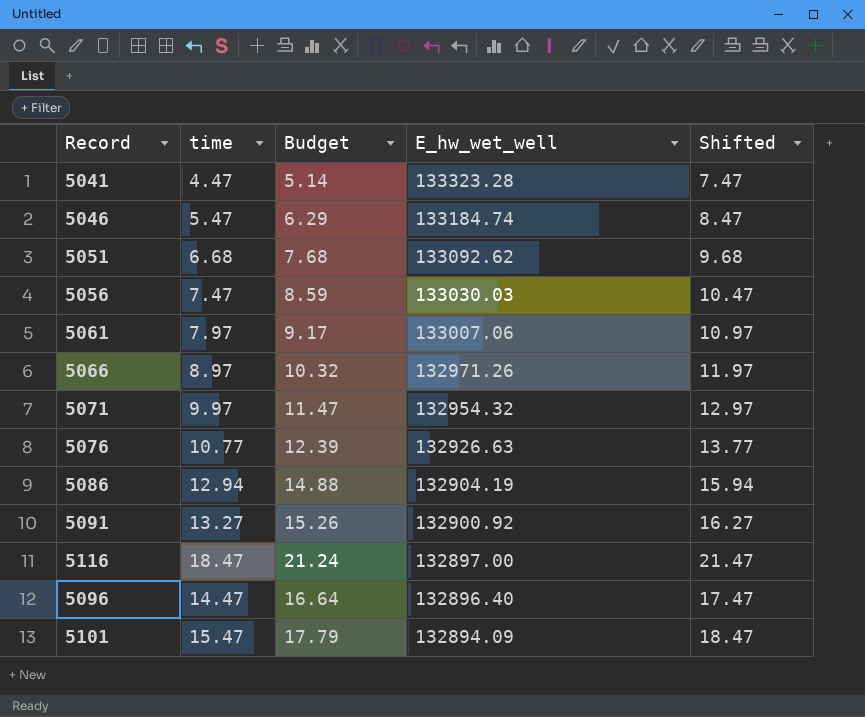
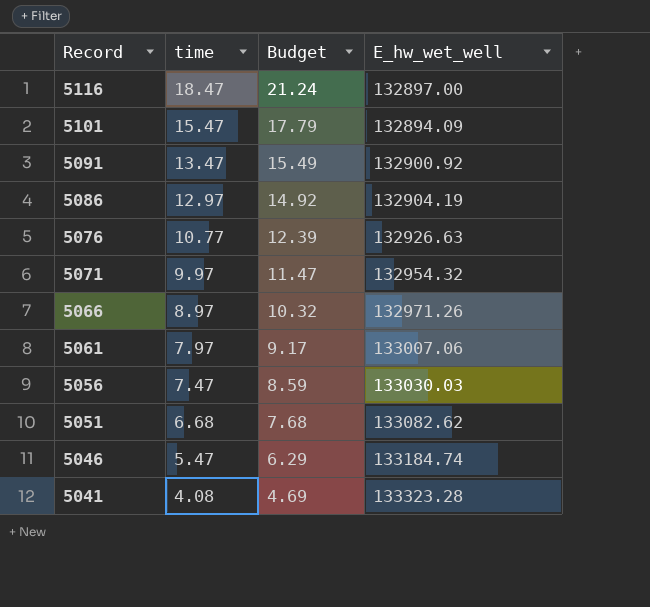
row order: E_hw_wet_well descending -> Record descending
column Shifted | formula: [time] + 3 -> none
row 5096: 14.47 | 16.64 | 132896.40 | 17.47 -> none
5091 | time: 13.27 -> 13.47
5091 | Budget: 15.26 -> 15.49
5086 | time: 12.94 -> 12.97
5086 | Budget: 14.88 -> 14.92
5051 | E_hw_wet_well: 133092.62 -> 133082.62
5041 | time: 4.47 -> 4.08
5041 | Budget: 5.14 -> 4.69

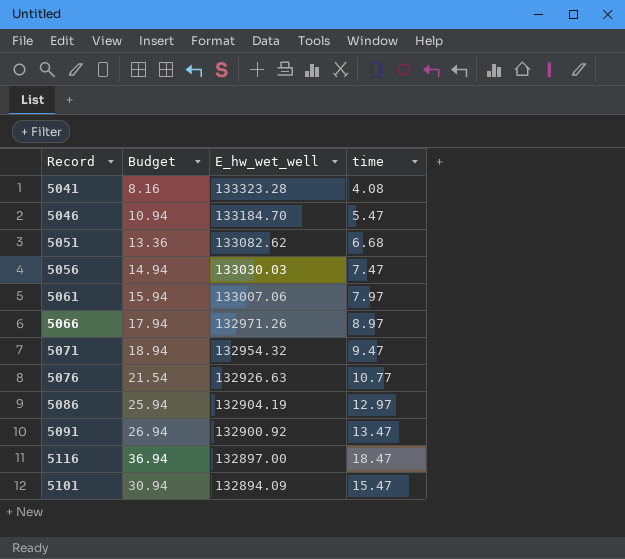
row order: Record descending -> E_hw_wet_well descending
column Budget | formula: [time] * 1.15 -> [time] * 2
column time | position: 2 -> 4
5046 | E_hw_wet_well: 133184.74 -> 133184.70
5071 | time: 9.97 -> 9.47

